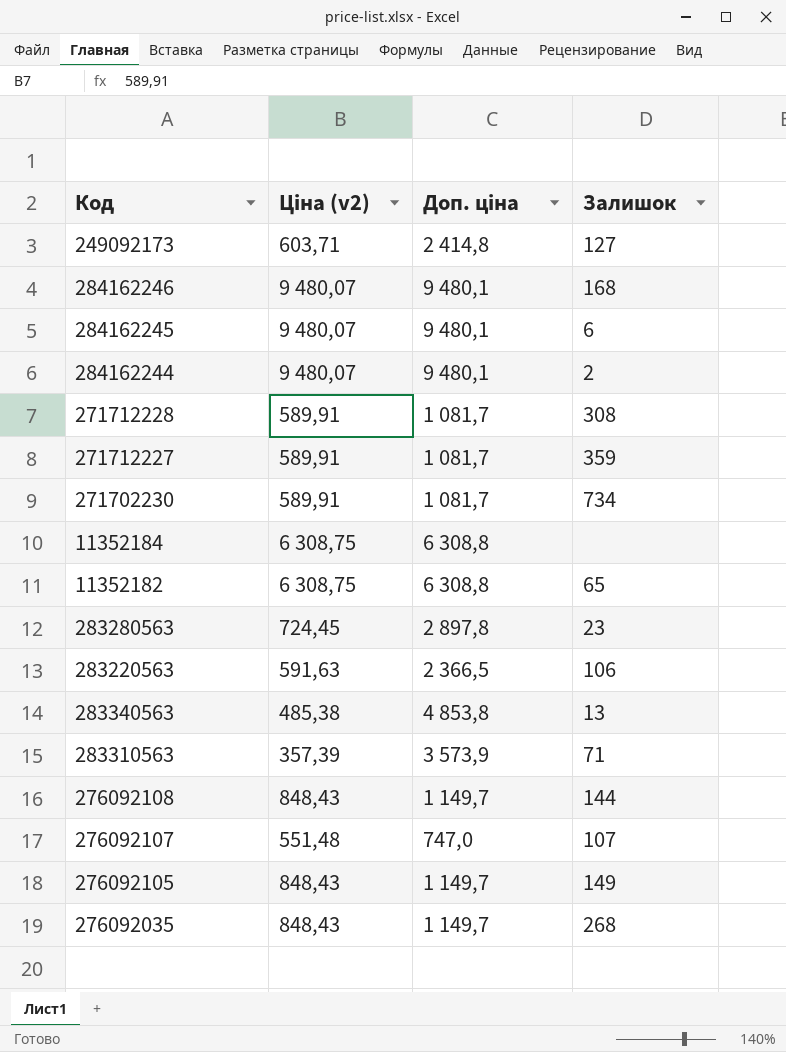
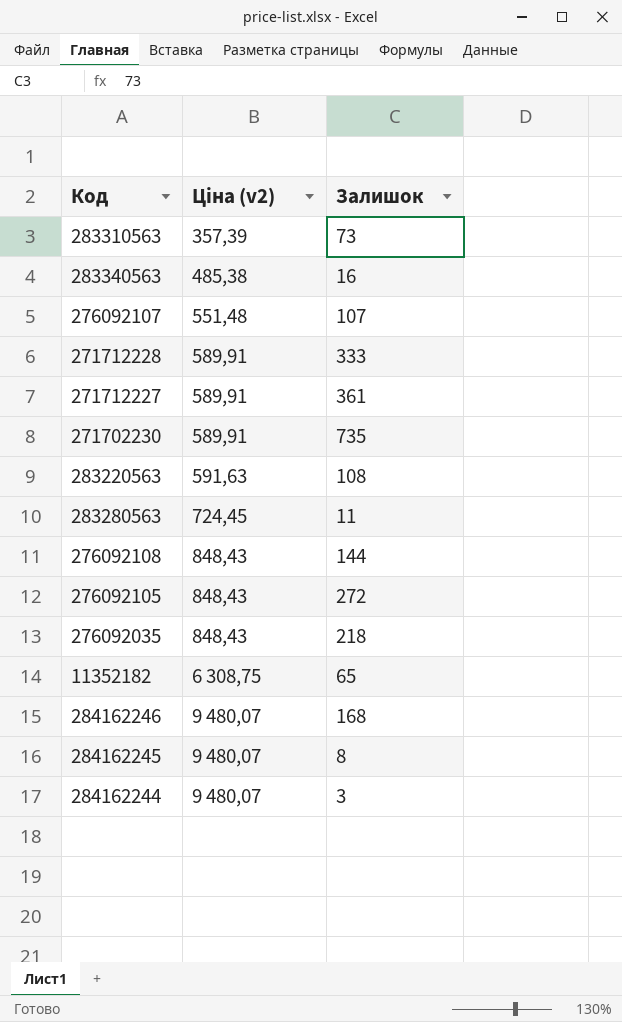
row order: none -> Ціна (v2) ascending
column Доп. ціна | position: 3 -> none
row 249092173: 603,71 | 2 414,8 | 127 -> none
row 11352184: 6 308,75 | 6 308,8 | none -> none
283310563 | Залишок: 71 -> 73
283340563 | Залишок: 13 -> 16
271712228 | Залишок: 308 -> 333
271712227 | Залишок: 359 -> 361
271702230 | Залишок: 734 -> 735
283220563 | Залишок: 106 -> 108
283280563 | Залишок: 23 -> 11
276092105 | Залишок: 149 -> 272
276092035 | Залишок: 268 -> 218
284162245 | Залишок: 6 -> 8
284162244 | Залишок: 2 -> 3

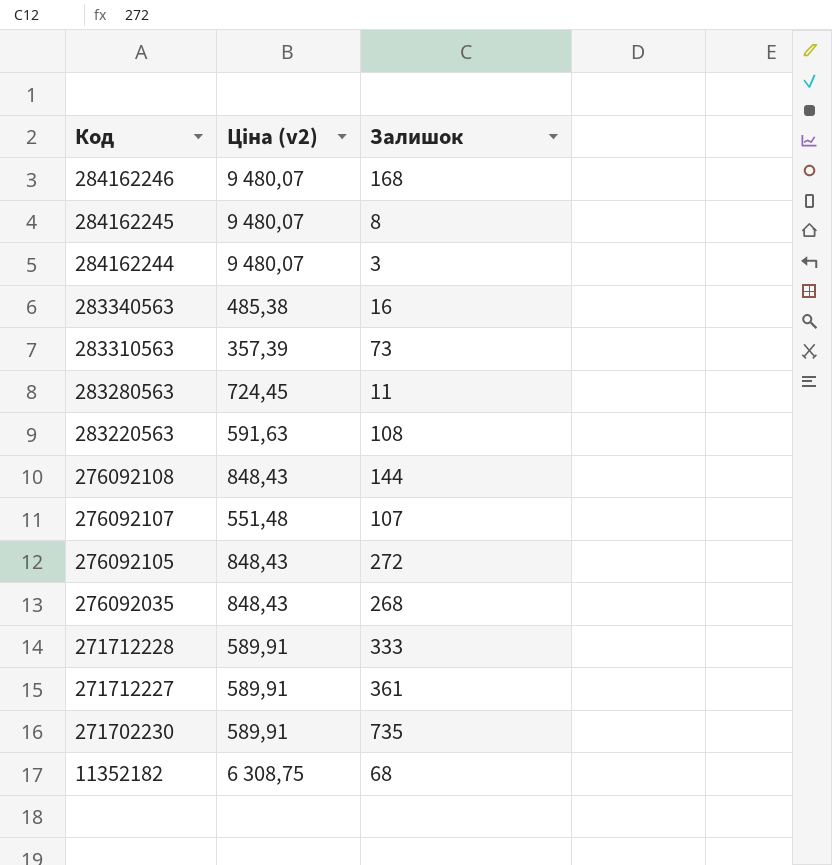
row order: Ціна (v2) ascending -> Код descending
276092035 | Залишок: 218 -> 268
11352182 | Залишок: 65 -> 68

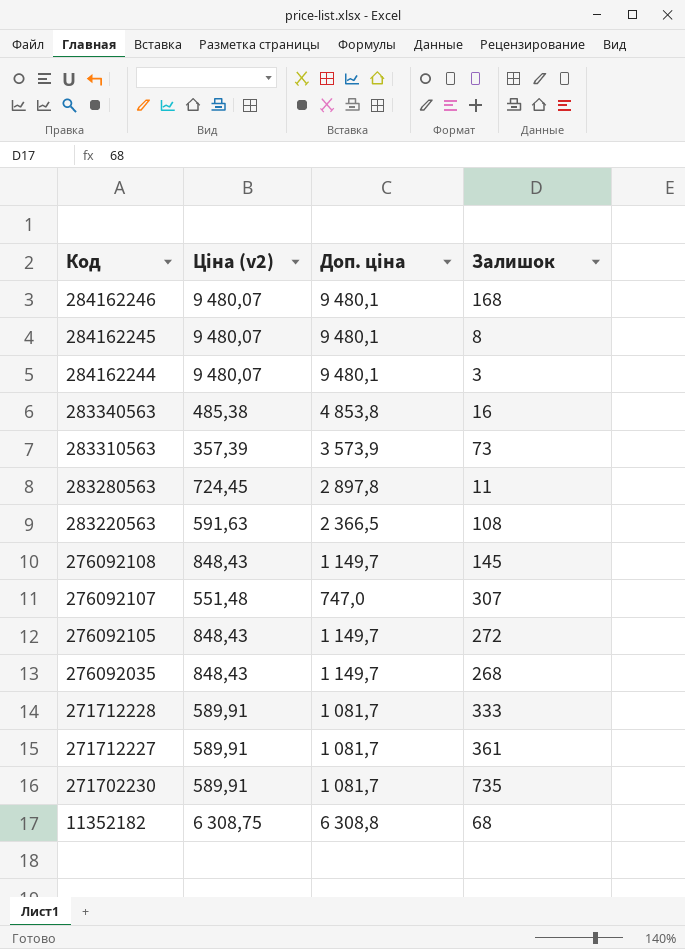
column Доп. ціна | position: none -> 3
276092108 | Залишок: 144 -> 145
276092107 | Залишок: 107 -> 307

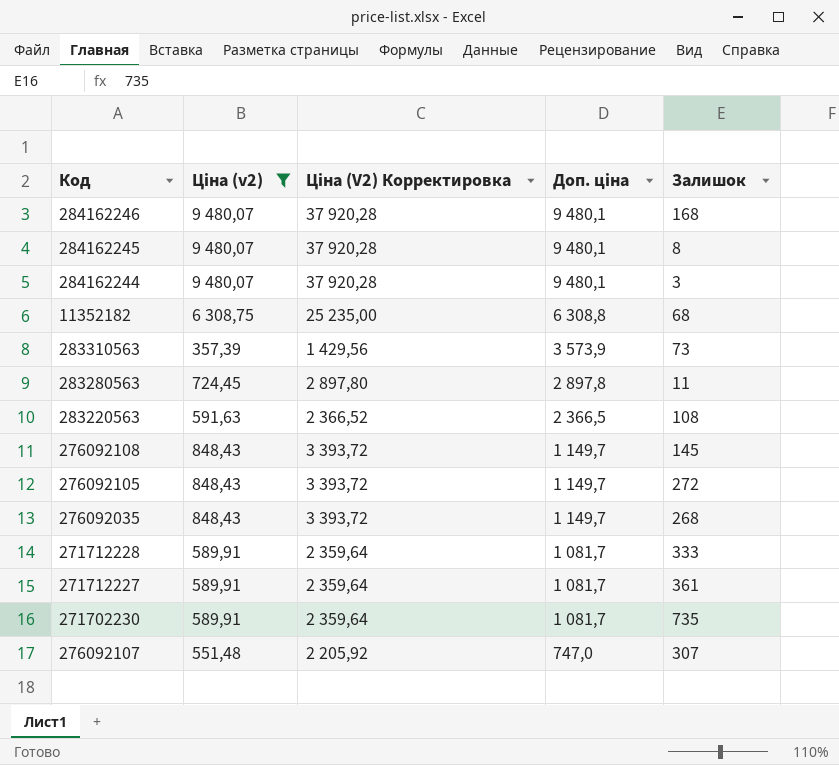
filter: none -> Ціна (v2) != 485,38
row order: Код descending -> Доп. ціна descending
column Ціна (V2) Корректировка | formula: none -> [Ціна (v2)] * 4

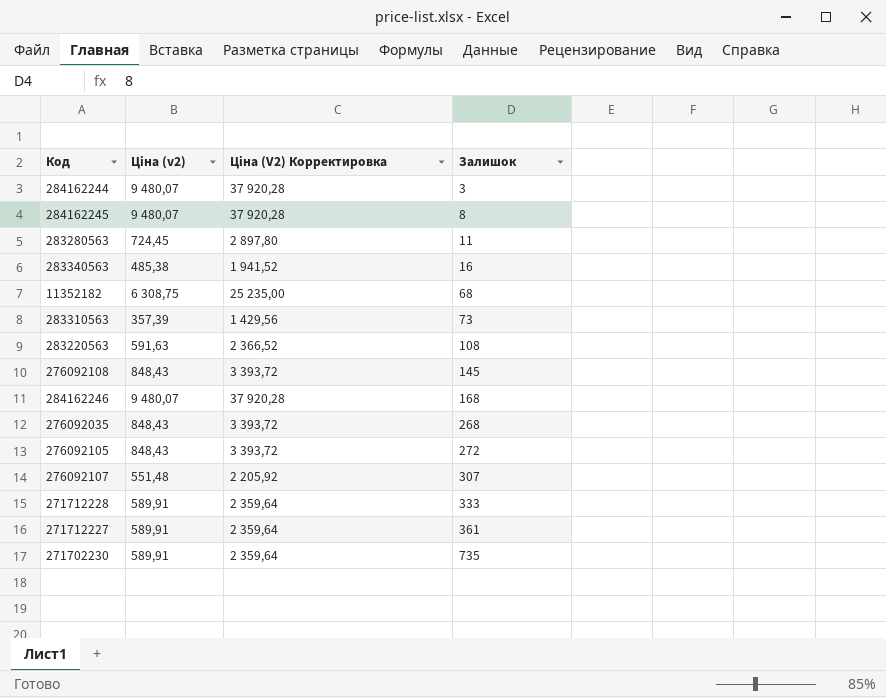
filter: Ціна (v2) != 485,38 -> none
row order: Доп. ціна descending -> Залишок ascending
column Доп. ціна | position: 4 -> none

